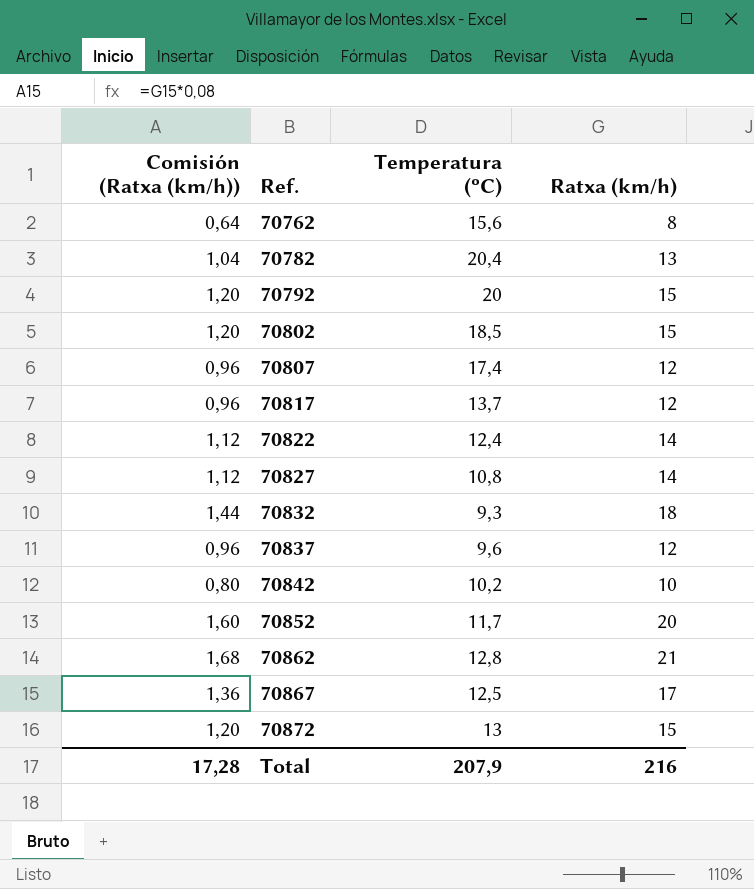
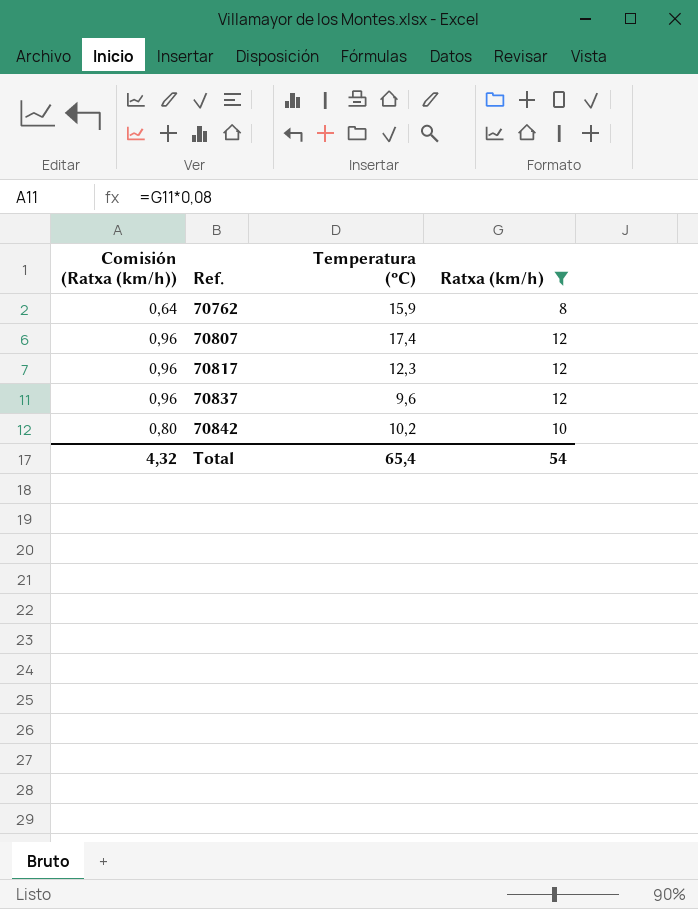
filter: none -> Ratxa (km/h) <= 12
70762 | Temperatura (ºC): 15,6 -> 15,9
70817 | Temperatura (ºC): 13,7 -> 12,3
Total | Comisión (Ratxa (km/h)): 17,28 -> 4,32
Total | Temperatura (ºC): 207,9 -> 65,4
Total | Ratxa (km/h): 216 -> 54

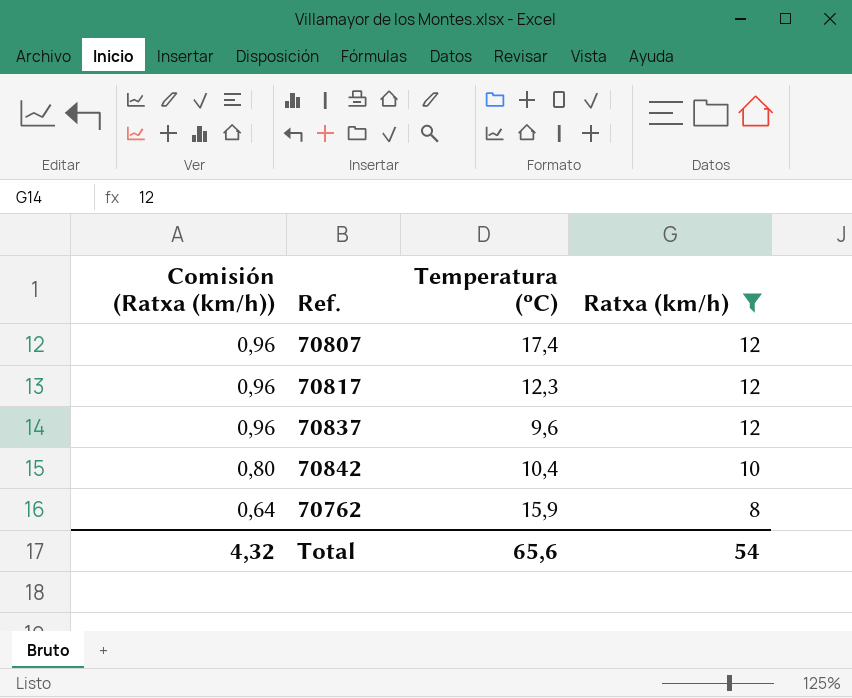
row order: Ref. ascending -> Comisión (Ratxa (km/h)) descending
70842 | Temperatura (ºC): 10,2 -> 10,4
Total | Temperatura (ºC): 65,4 -> 65,6

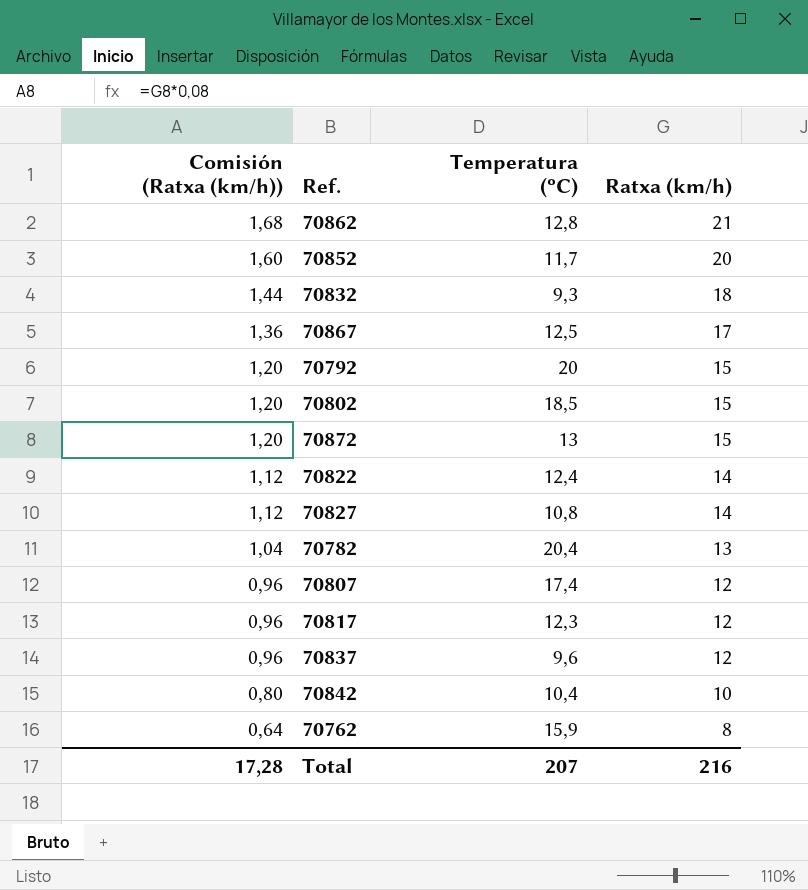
filter: Ratxa (km/h) <= 12 -> none
Total | Comisión (Ratxa (km/h)): 4,32 -> 17,28
Total | Temperatura (ºC): 65,6 -> 207
Total | Ratxa (km/h): 54 -> 216

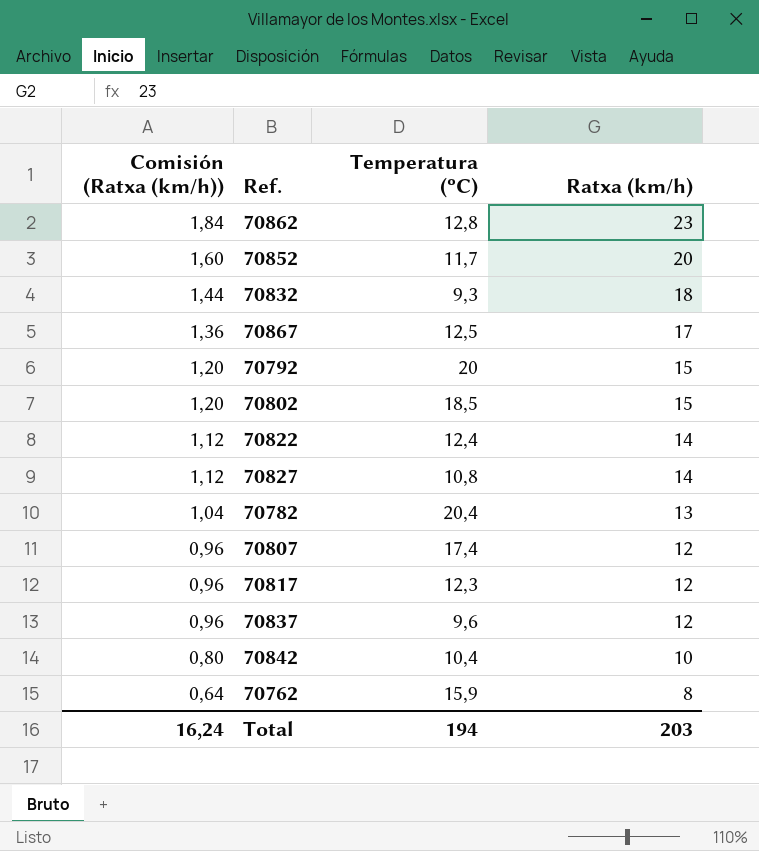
row 70872: 1,20 | 13 | 15 -> none
70862 | Comisión (Ratxa (km/h)): 1,68 -> 1,84
70862 | Ratxa (km/h): 21 -> 23
Total | Comisión (Ratxa (km/h)): 17,28 -> 16,24
Total | Temperatura (ºC): 207 -> 194
Total | Ratxa (km/h): 216 -> 203

